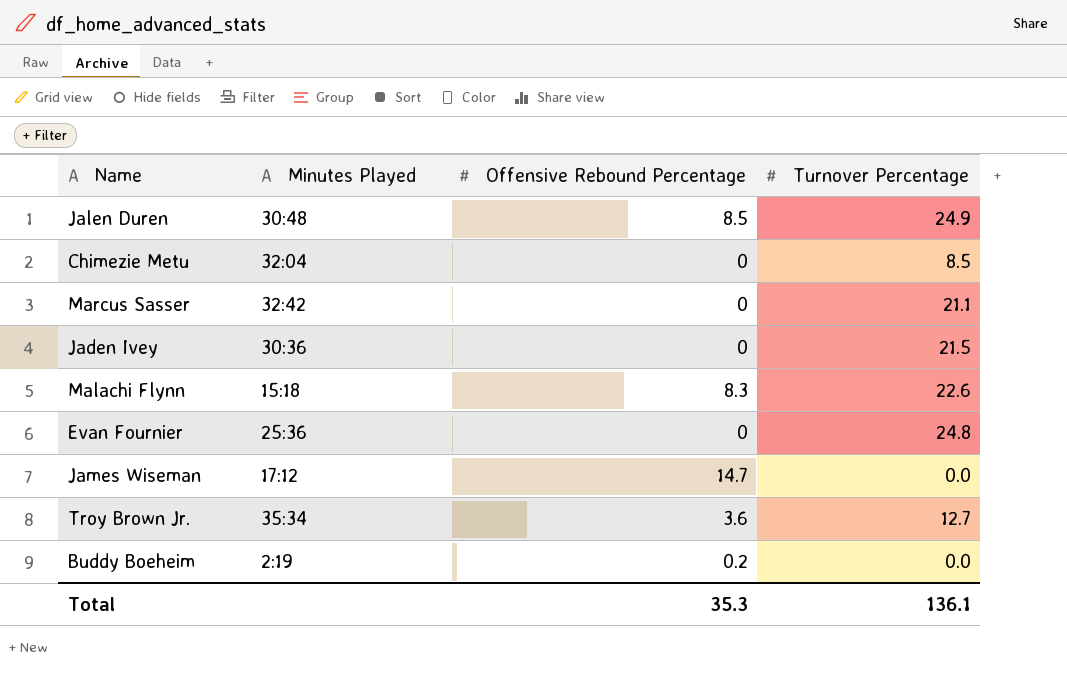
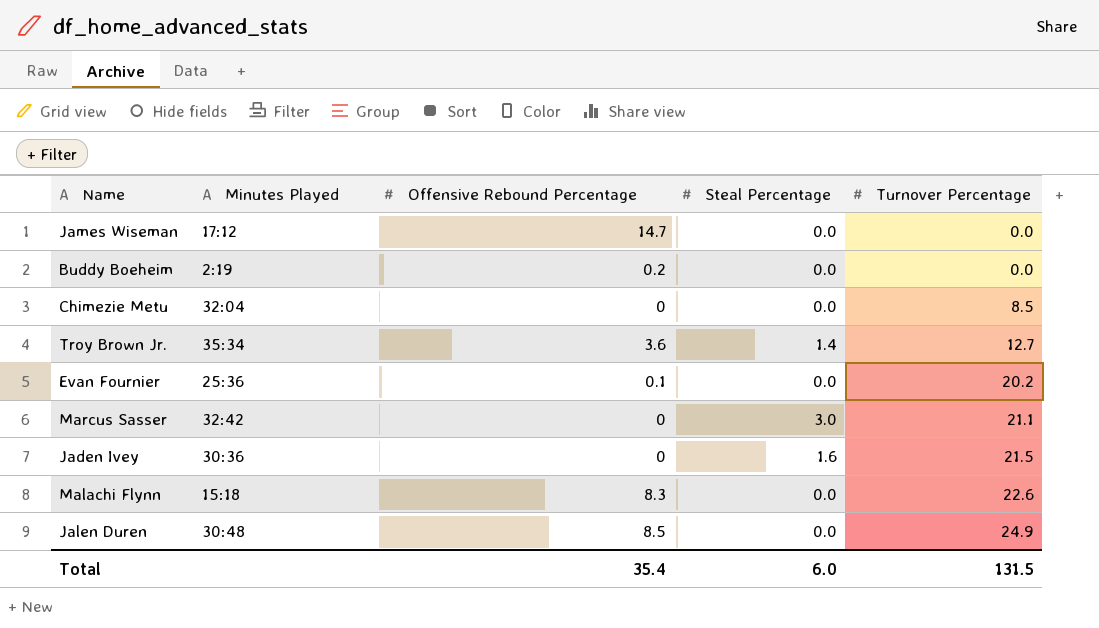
row order: none -> Turnover Percentage ascending
column Steal Percentage | position: none -> 4
Evan Fournier | Offensive Rebound Percentage: 0 -> 0.1
Evan Fournier | Turnover Percentage: 24.8 -> 20.2
Total | Offensive Rebound Percentage: 35.3 -> 35.4
Total | Turnover Percentage: 136.1 -> 131.5

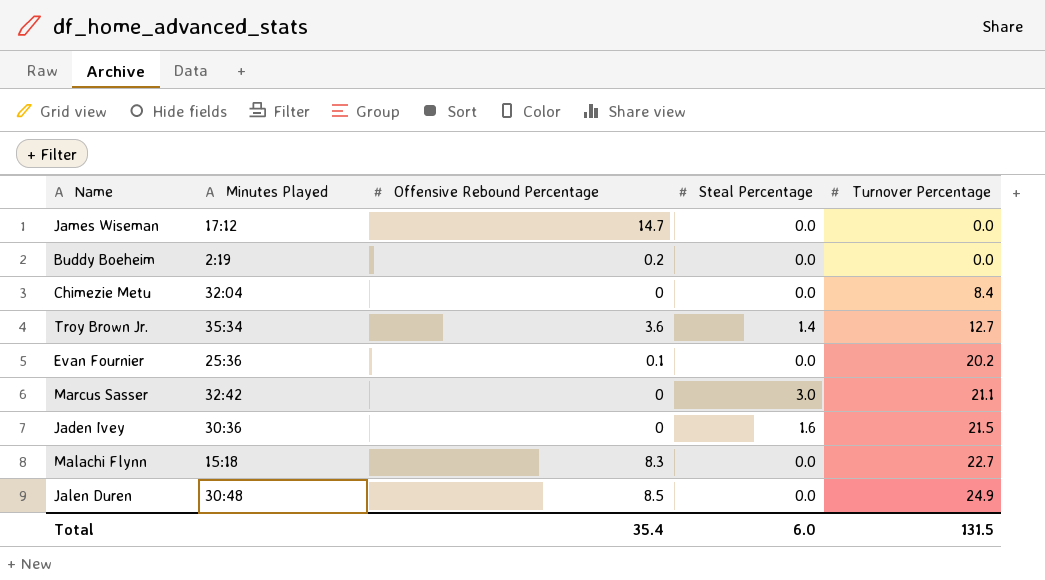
Chimezie Metu | Turnover Percentage: 8.5 -> 8.4
Malachi Flynn | Turnover Percentage: 22.6 -> 22.7

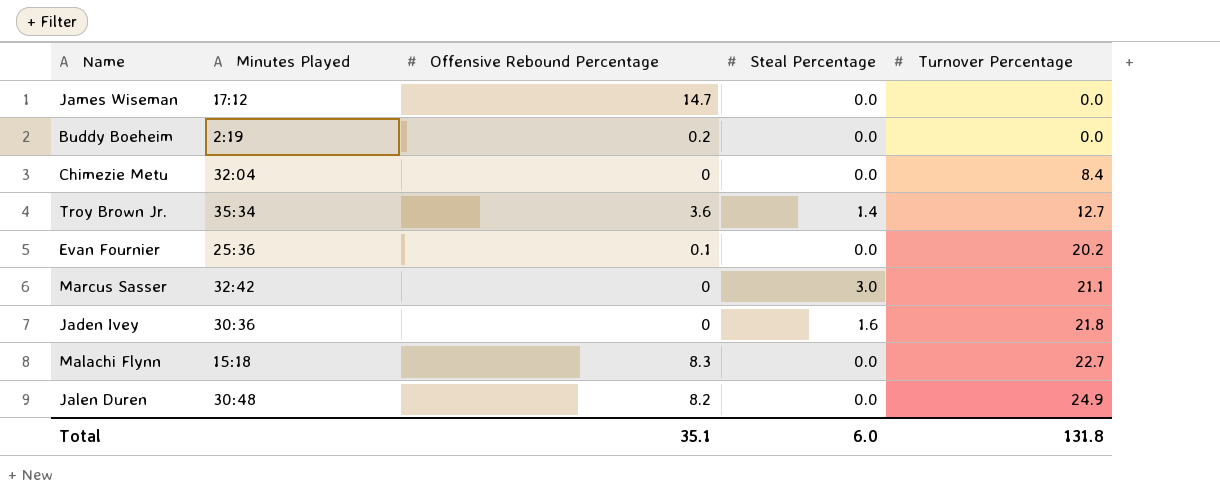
Jaden Ivey | Turnover Percentage: 21.5 -> 21.8
Jalen Duren | Offensive Rebound Percentage: 8.5 -> 8.2
Total | Offensive Rebound Percentage: 35.4 -> 35.1
Total | Turnover Percentage: 131.5 -> 131.8

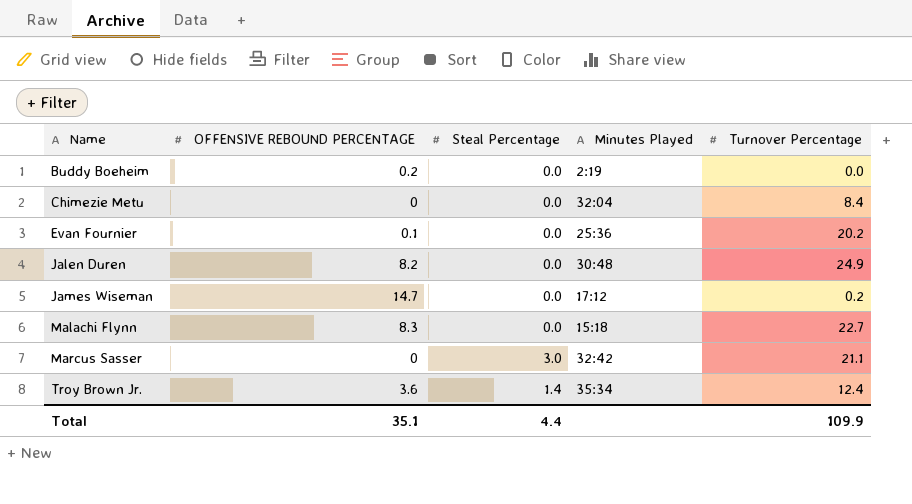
row order: Turnover Percentage ascending -> Name ascending
column name: Offensive Rebound Percentage -> OFFENSIVE REBOUND PERCENTAGE
column Minutes Played | position: 2 -> 4
row Jaden Ivey: 30:36 | 0 | 1.6 | 21.8 -> none
James Wiseman | Turnover Percentage: 0.0 -> 0.2
Troy Brown Jr. | Turnover Percentage: 12.7 -> 12.4
Total | Steal Percentage: 6.0 -> 4.4
Total | Turnover Percentage: 131.8 -> 109.9

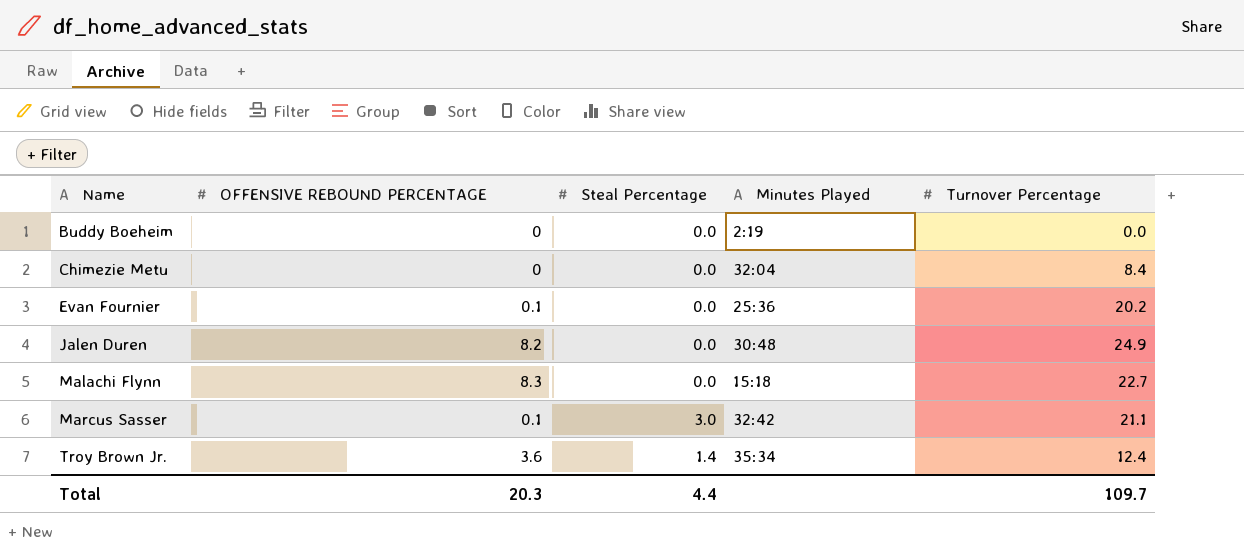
row James Wiseman: 14.7 | 0.0 | 17:12 | 0.2 -> none
Buddy Boeheim | OFFENSIVE REBOUND PERCENTAGE: 0.2 -> 0
Marcus Sasser | OFFENSIVE REBOUND PERCENTAGE: 0 -> 0.1
Total | OFFENSIVE REBOUND PERCENTAGE: 35.1 -> 20.3
Total | Turnover Percentage: 109.9 -> 109.7

